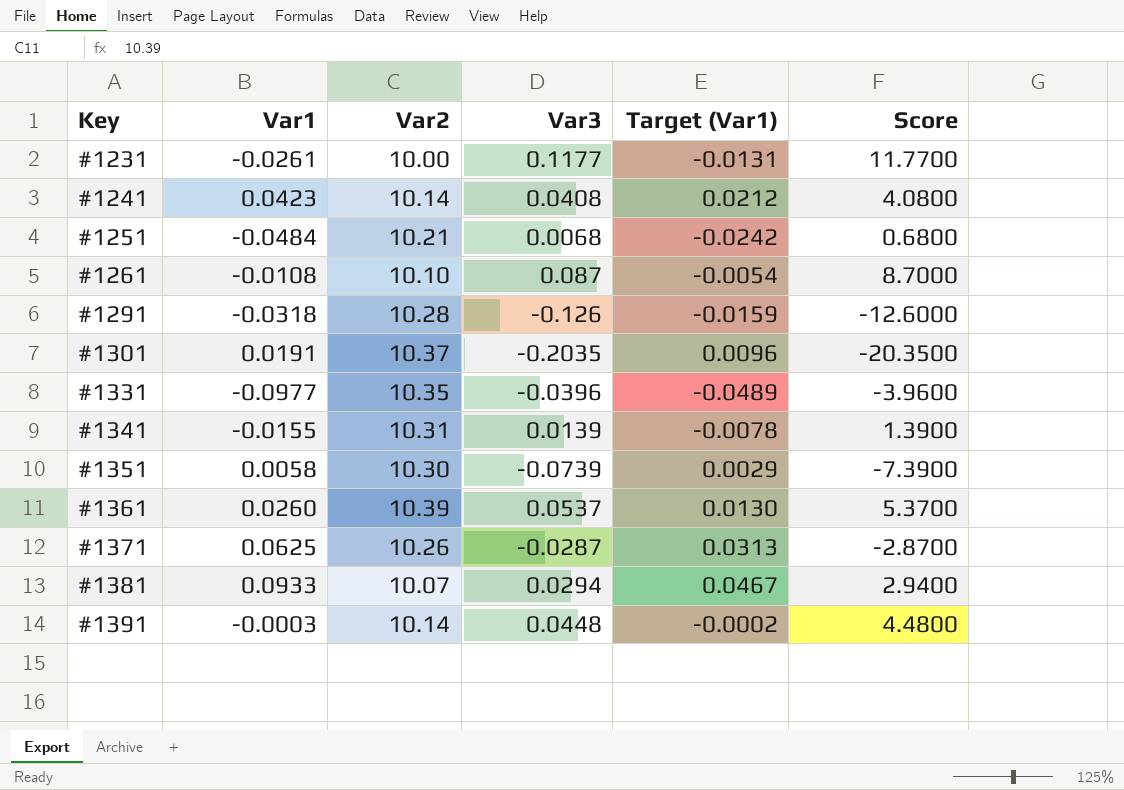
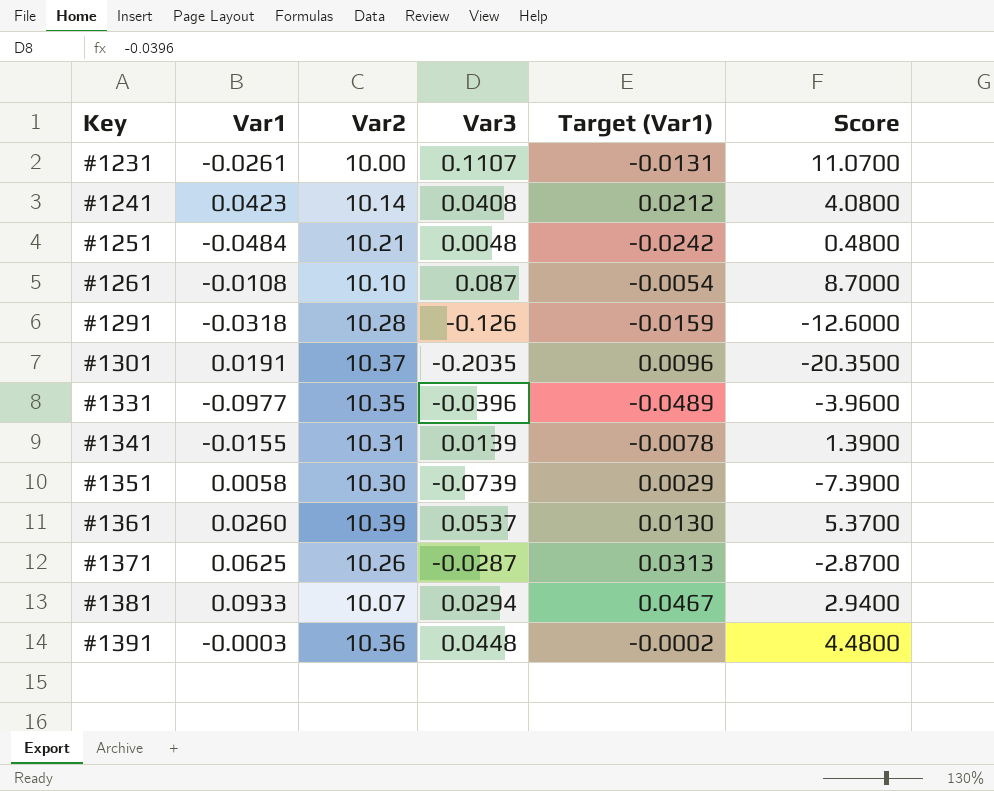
#1231 | Var3: 0.1177 -> 0.1107
#1231 | Score: 11.7700 -> 11.0700
#1251 | Var3: 0.0068 -> 0.0048
#1251 | Score: 0.6800 -> 0.4800
#1391 | Var2: 10.14 -> 10.36

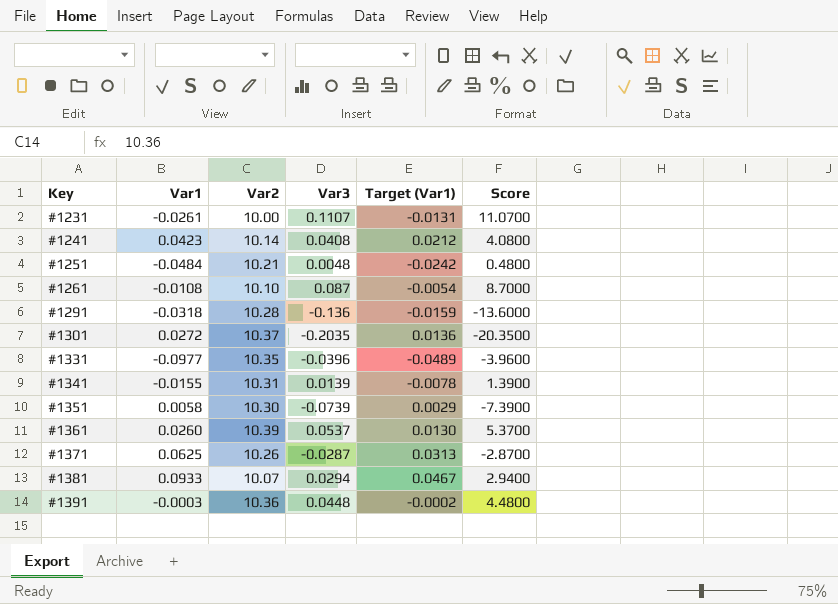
#1291 | Var3: -0.126 -> -0.136
#1291 | Score: -12.6000 -> -13.6000
#1301 | Var1: 0.0191 -> 0.0272
#1301 | Target (Var1): 0.0096 -> 0.0136

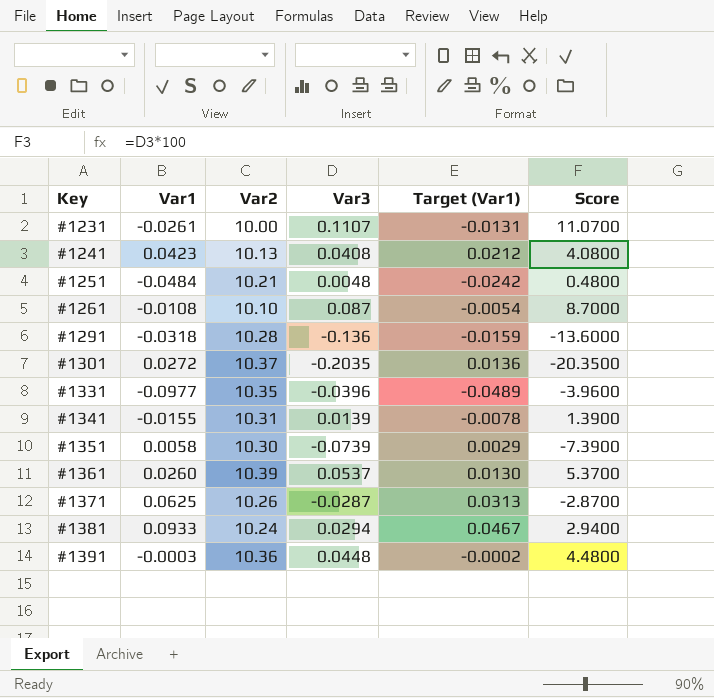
#1241 | Var2: 10.14 -> 10.13
#1381 | Var2: 10.07 -> 10.24

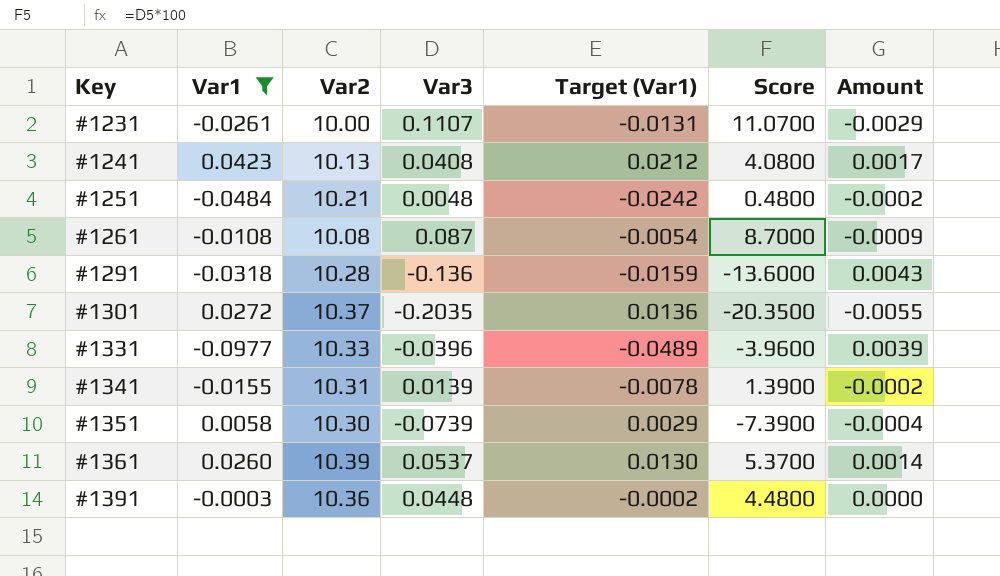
filter: none -> Var1 <= 0.0423
column Amount | formula: none -> [Var1] * [Var3]
#1261 | Var2: 10.10 -> 10.08
#1331 | Var2: 10.35 -> 10.33

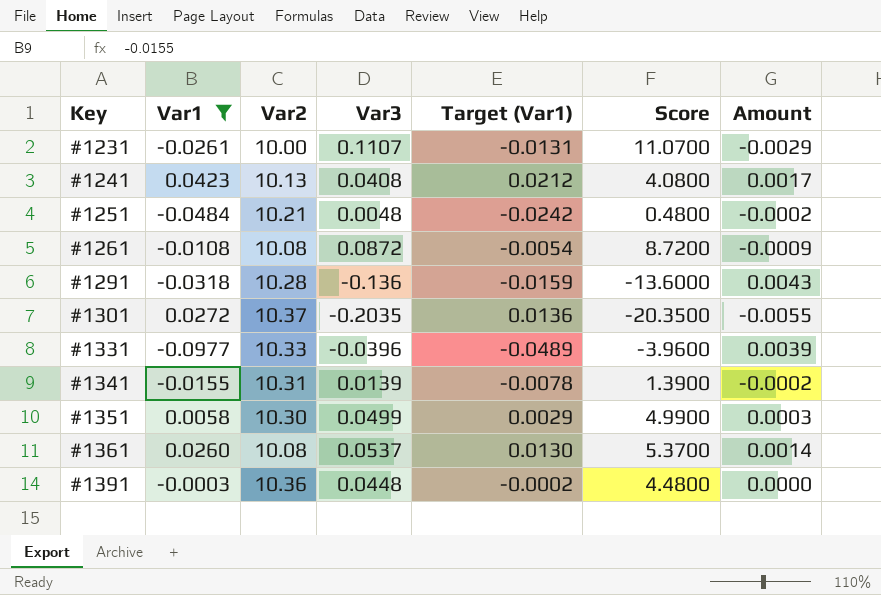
#1261 | Var3: 0.087 -> 0.0872
#1261 | Score: 8.7000 -> 8.7200
#1351 | Var3: -0.0739 -> 0.0499
#1351 | Score: -7.3900 -> 4.9900
#1351 | Amount: -0.0004 -> 0.0003
#1361 | Var2: 10.39 -> 10.08

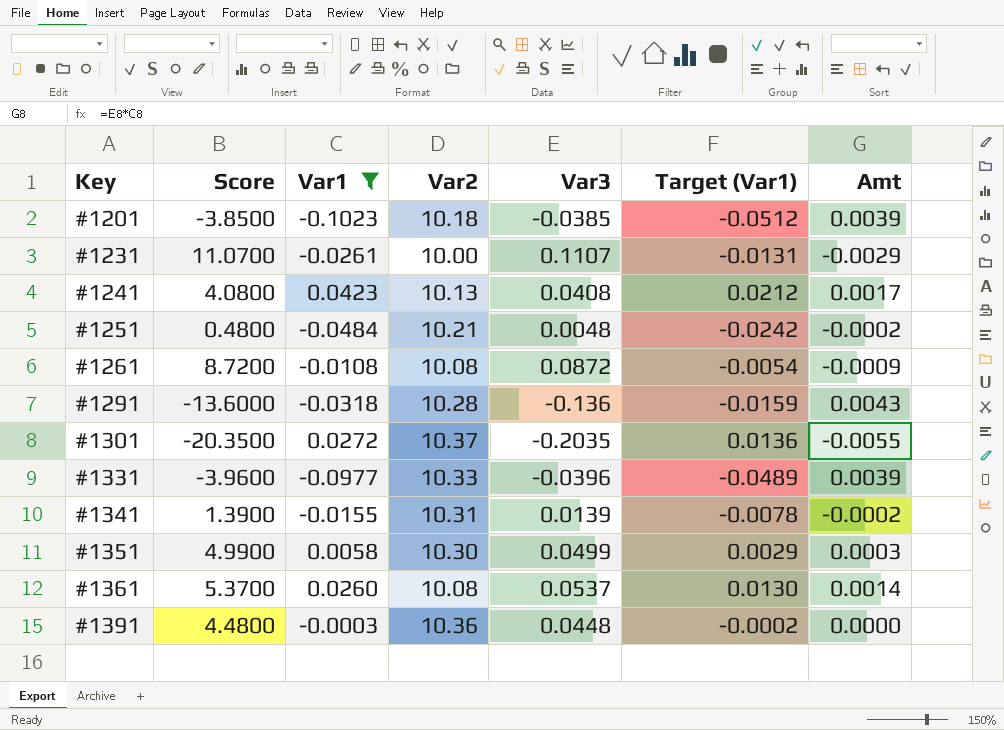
column Score | position: 6 -> 2
column name: Amount -> Amt
row #1201: none -> -3.8500 | -0.1023 | 10.18 | -0.0385 | -0.0512 | 0.0039

